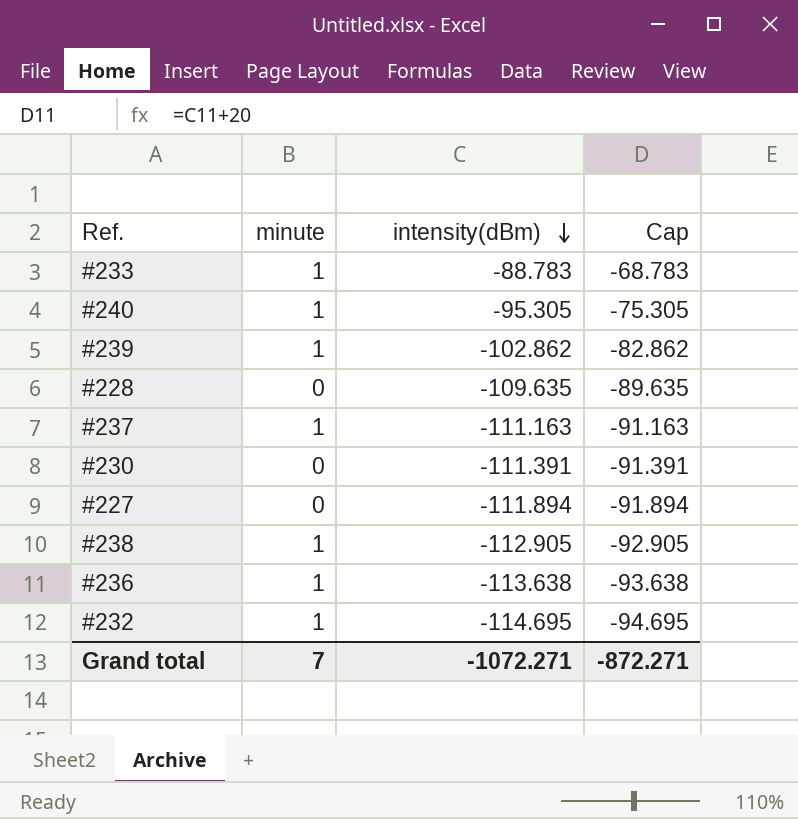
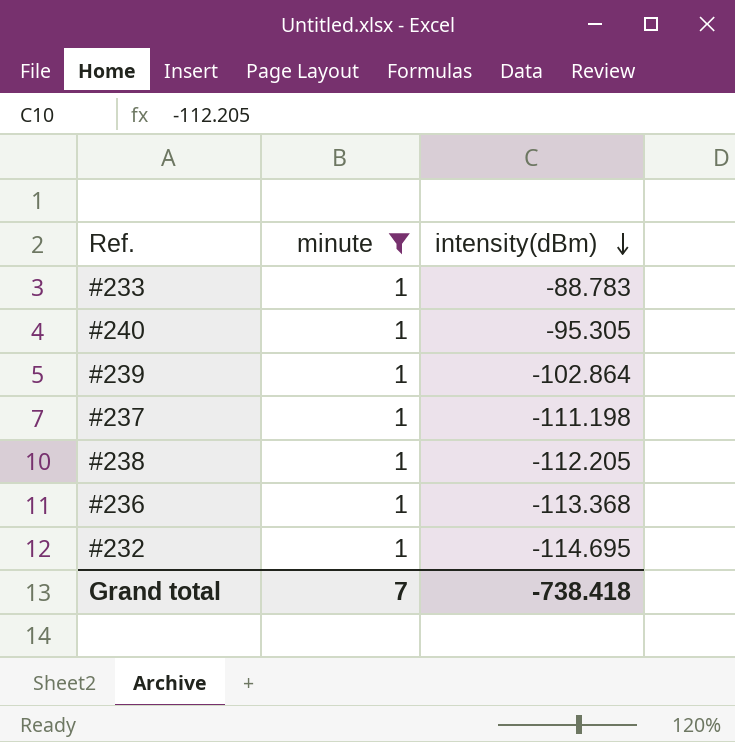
filter: none -> minute = 1
column Cap | formula: [intensity(dBm)] + 20 -> none
#239 | intensity(dBm): -102.862 -> -102.864
#237 | intensity(dBm): -111.163 -> -111.198
#238 | intensity(dBm): -112.905 -> -112.205
#236 | intensity(dBm): -113.638 -> -113.368
Grand total | intensity(dBm): -1072.271 -> -738.418

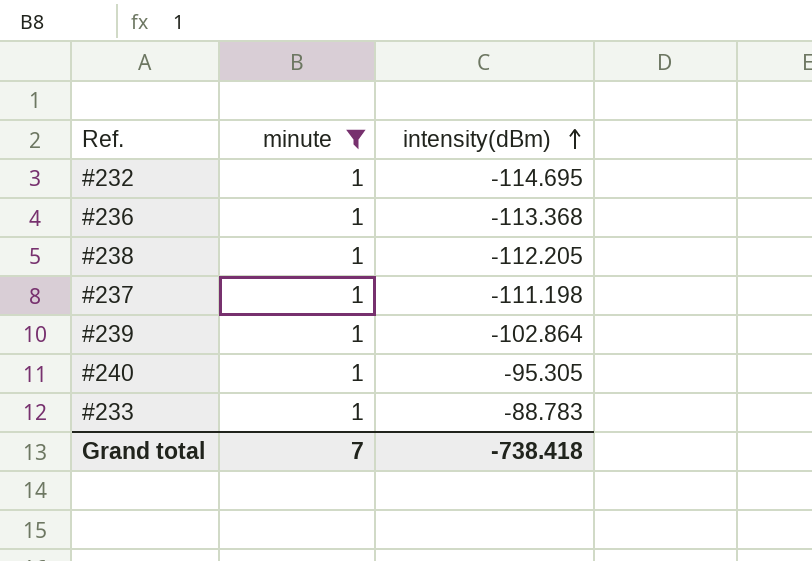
row order: intensity(dBm) descending -> intensity(dBm) ascending

